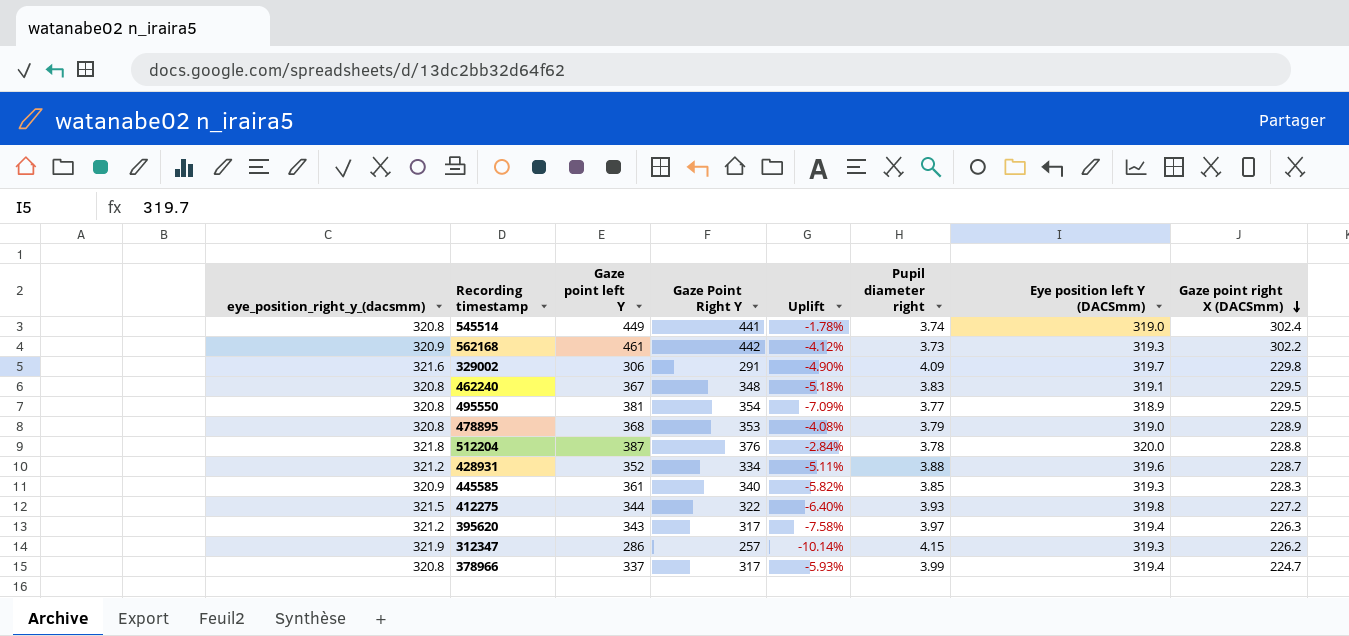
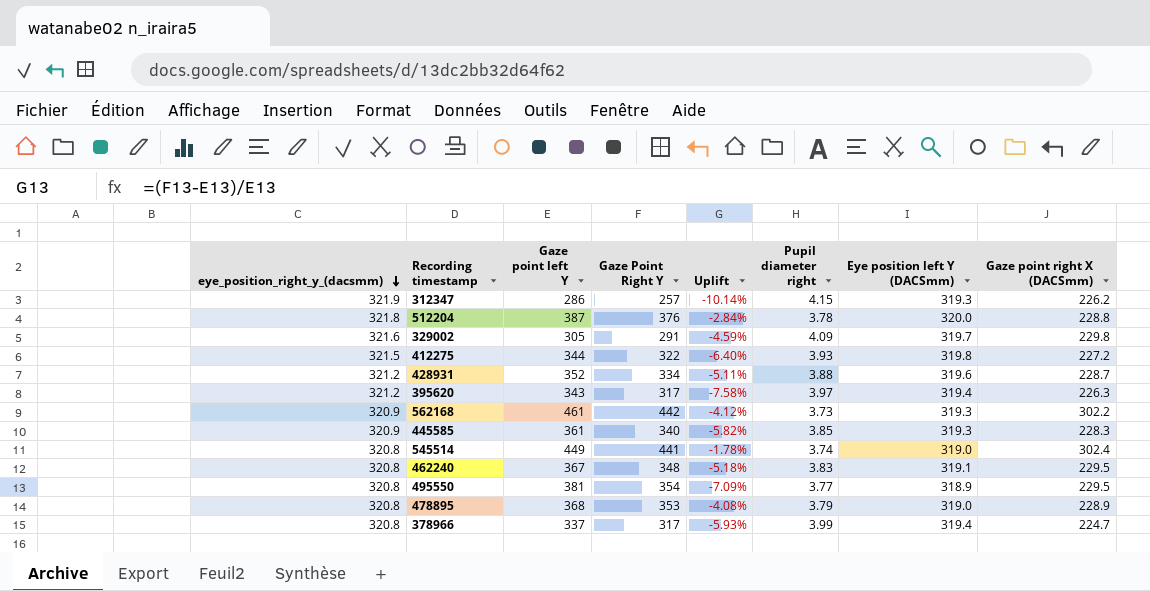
row order: Gaze point right X (DACSmm) descending -> eye_position_right_y_(dacsmm) descending
329002 | Gaze point left Y: 306 -> 305
329002 | Uplift: -4.90% -> -4.59%

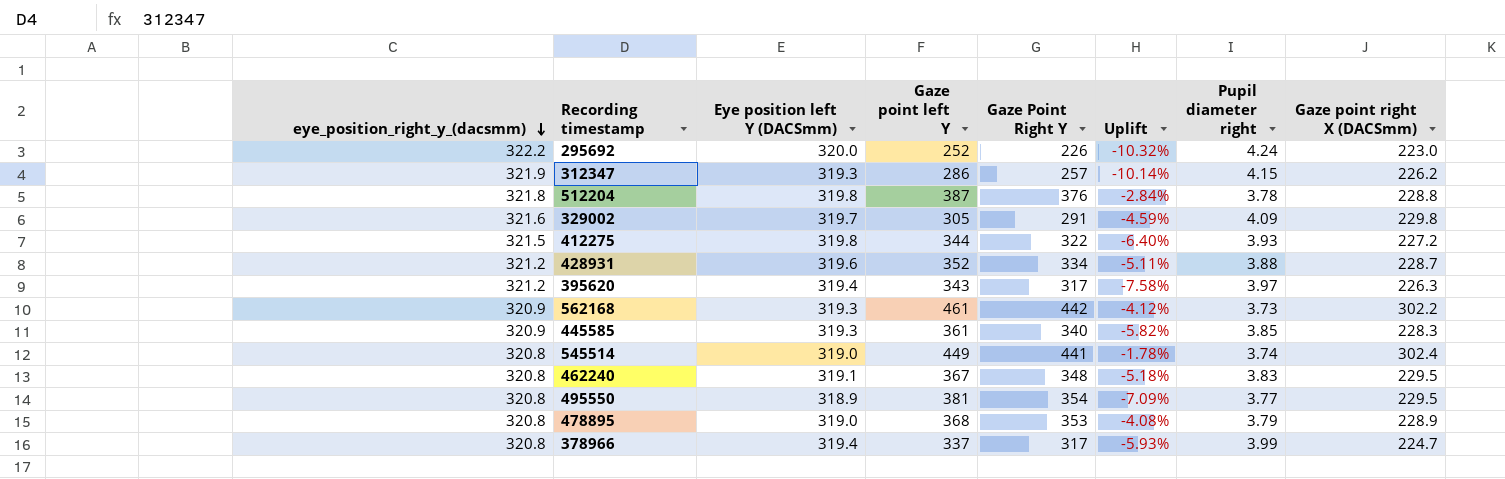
column Eye position left Y (DACSmm) | position: 7 -> 3
row 295692: none -> 322.2 | 320.0 | 252 | 226 | -10.32% | 4.24 | 223.0
512204 | Eye position left Y (DACSmm): 320.0 -> 319.8

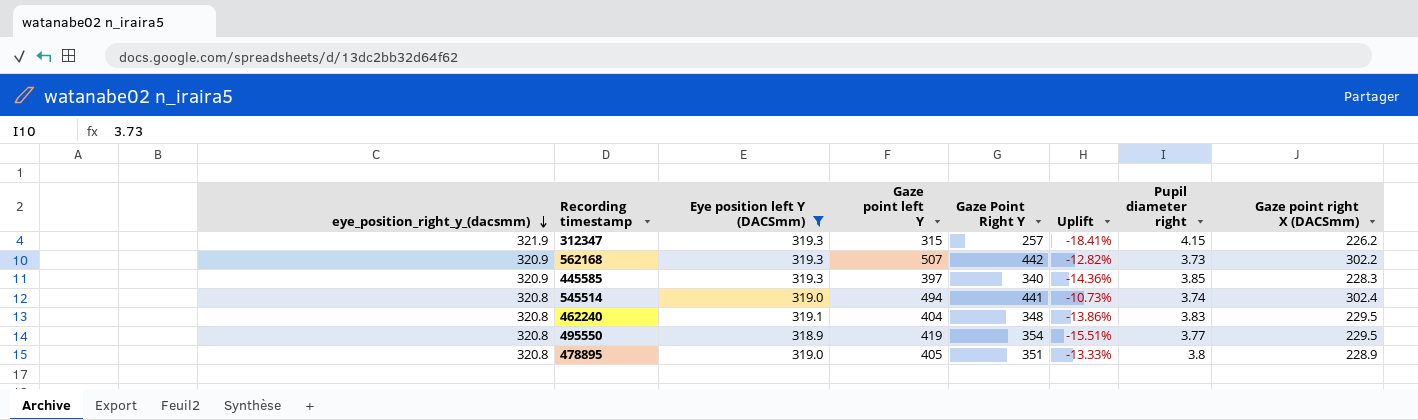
filter: none -> Eye position left Y (DACSmm) <= 319.3
312347 | Gaze point left Y: 286 -> 315
312347 | Uplift: -10.14% -> -18.41%
562168 | Gaze point left Y: 461 -> 507
562168 | Uplift: -4.12% -> -12.82%
445585 | Gaze point left Y: 361 -> 397
445585 | Uplift: -5.82% -> -14.36%
545514 | Gaze point left Y: 449 -> 494
545514 | Uplift: -1.78% -> -10.73%
462240 | Gaze point left Y: 367 -> 404
462240 | Uplift: -5.18% -> -13.86%
495550 | Gaze point left Y: 381 -> 419
495550 | Uplift: -7.09% -> -15.51%
478895 | Gaze point left Y: 368 -> 405
478895 | Gaze Point Right Y: 353 -> 351
478895 | Uplift: -4.08% -> -13.33%
478895 | Pupil diameter right: 3.79 -> 3.8

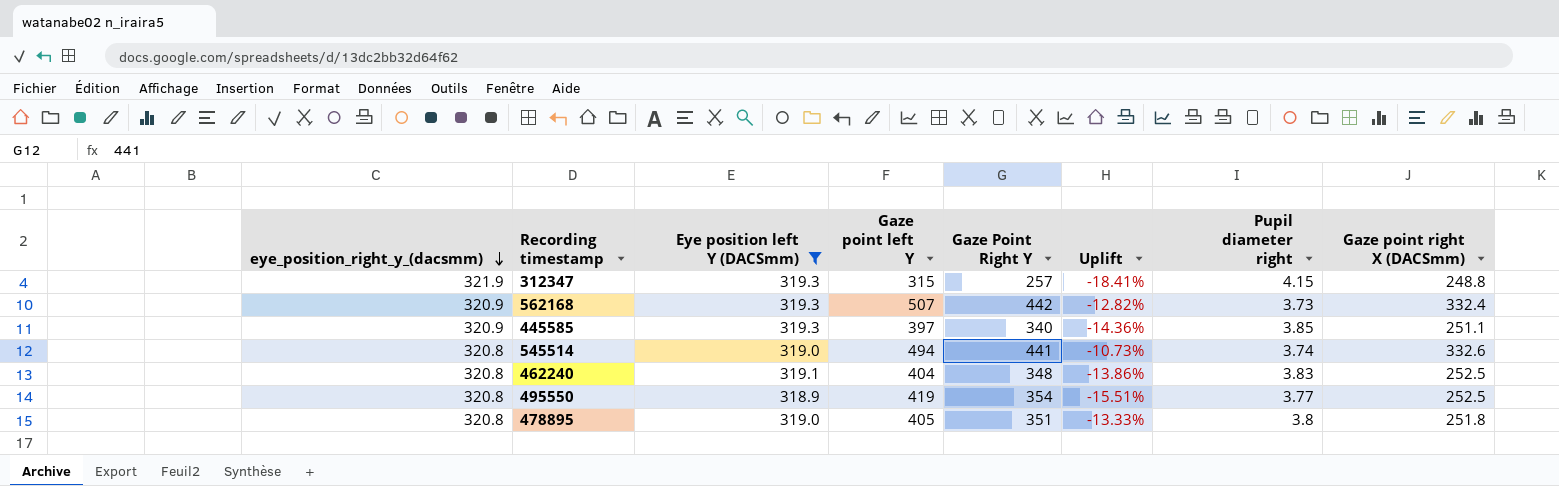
312347 | Gaze point right X (DACSmm): 226.2 -> 248.8
562168 | Gaze point right X (DACSmm): 302.2 -> 332.4
445585 | Gaze point right X (DACSmm): 228.3 -> 251.1
545514 | Gaze point right X (DACSmm): 302.4 -> 332.6
462240 | Gaze point right X (DACSmm): 229.5 -> 252.5
495550 | Gaze point right X (DACSmm): 229.5 -> 252.5
478895 | Gaze point right X (DACSmm): 228.9 -> 251.8

